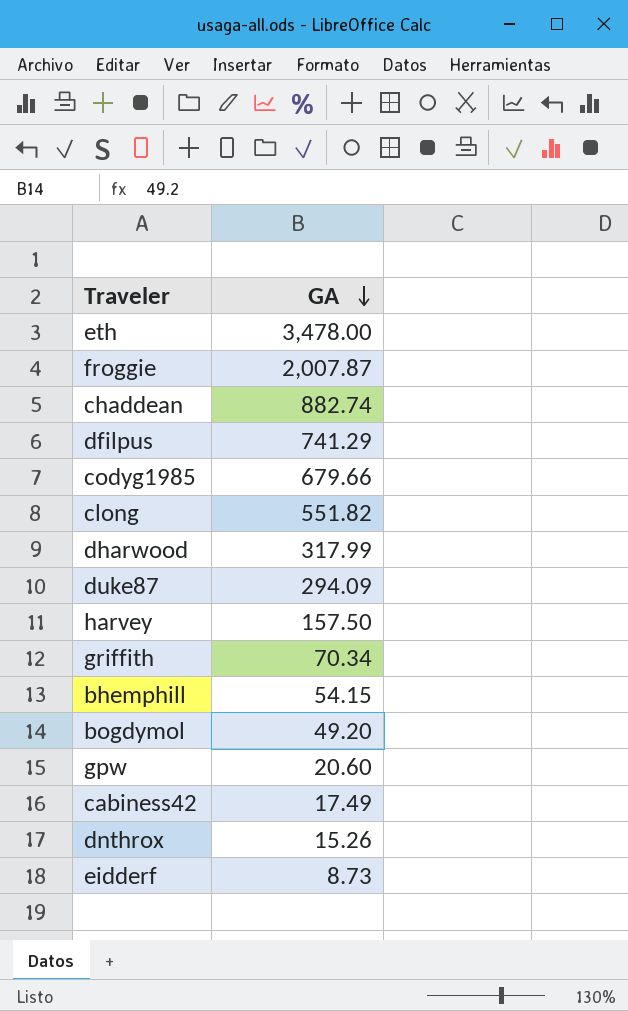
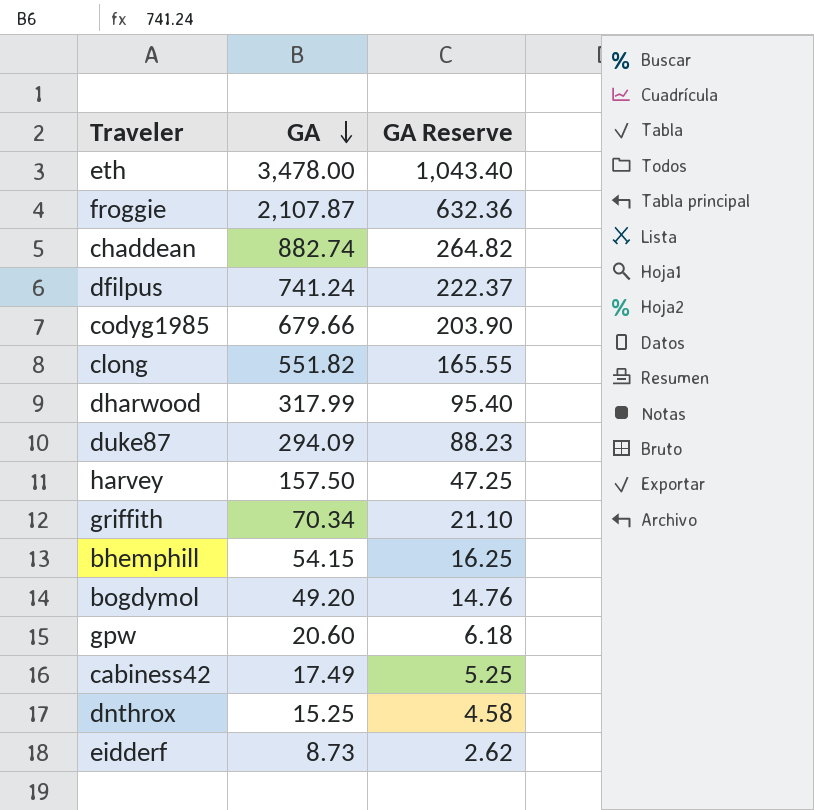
column GA Reserve | formula: none -> [GA] * 0.3
froggie | GA: 2,007.87 -> 2,107.87
dfilpus | GA: 741.29 -> 741.24
dnthrox | GA: 15.26 -> 15.25

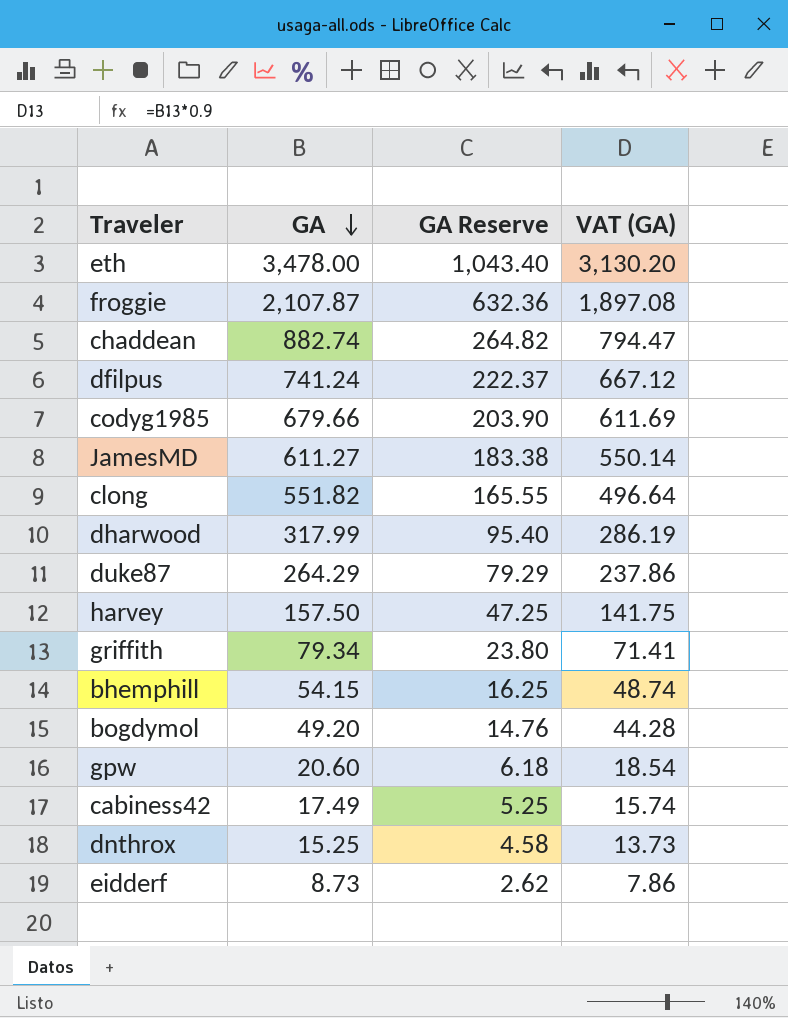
column VAT (GA) | formula: none -> [GA] * 0.9
row JamesMD: none -> 611.27 | 183.38 | 550.14
duke87 | GA: 294.09 -> 264.29
duke87 | GA Reserve: 88.23 -> 79.29
griffith | GA: 70.34 -> 79.34
griffith | GA Reserve: 21.10 -> 23.80

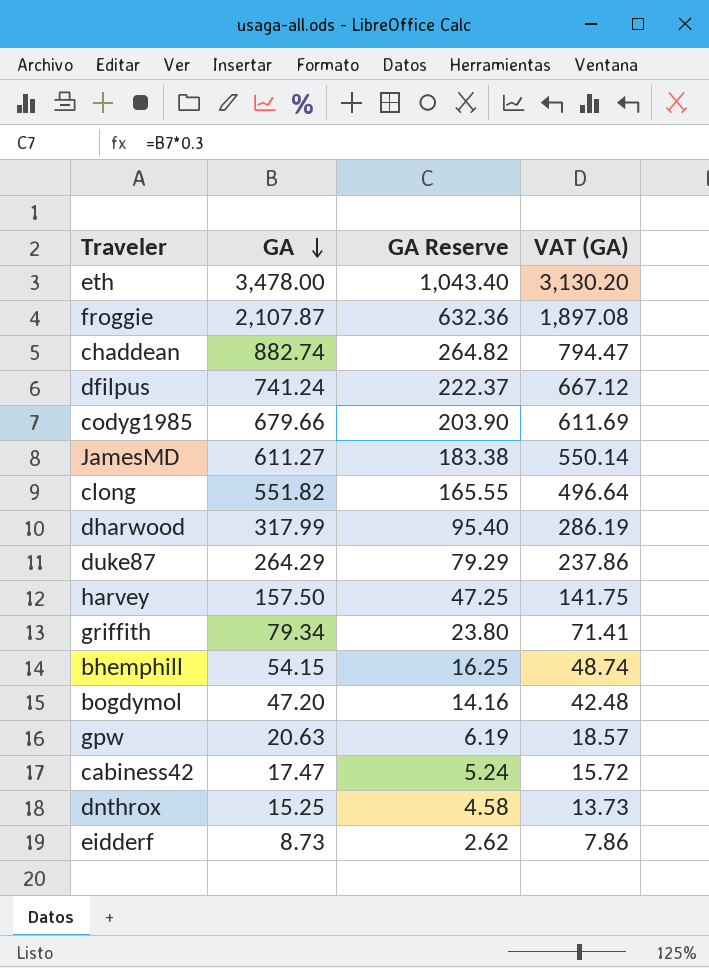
bogdymol | GA: 49.20 -> 47.20
bogdymol | GA Reserve: 14.76 -> 14.16
bogdymol | VAT (GA): 44.28 -> 42.48
gpw | GA: 20.60 -> 20.63
gpw | GA Reserve: 6.18 -> 6.19
gpw | VAT (GA): 18.54 -> 18.57
cabiness42 | GA: 17.49 -> 17.47
cabiness42 | GA Reserve: 5.25 -> 5.24
cabiness42 | VAT (GA): 15.74 -> 15.72

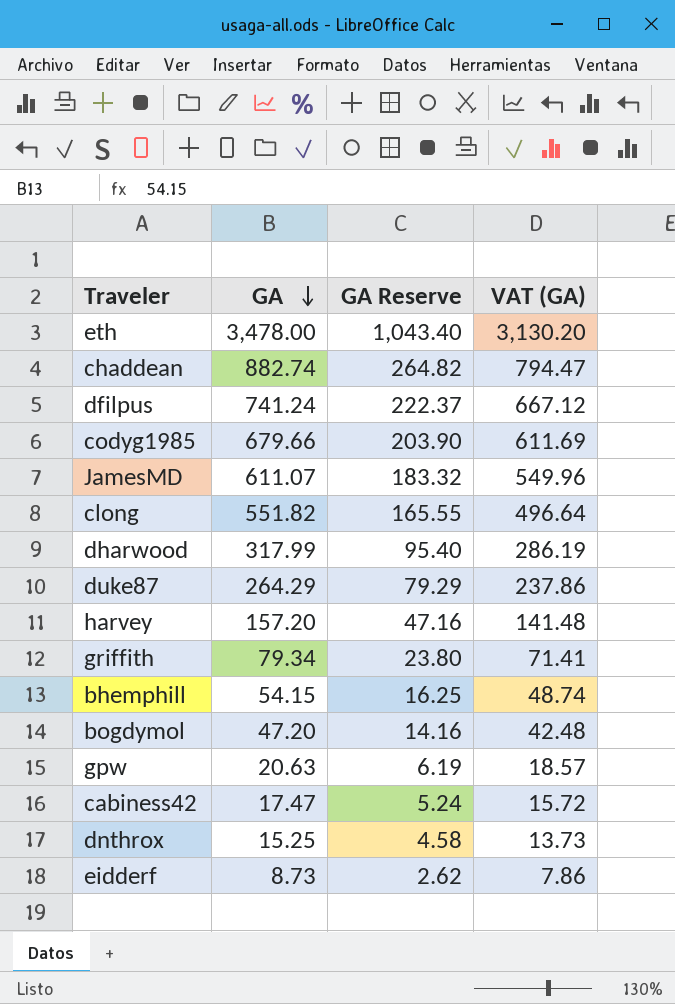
row froggie: 2,107.87 | 632.36 | 1,897.08 -> none
JamesMD | GA: 611.27 -> 611.07
JamesMD | GA Reserve: 183.38 -> 183.32
JamesMD | VAT (GA): 550.14 -> 549.96
harvey | GA: 157.50 -> 157.20
harvey | GA Reserve: 47.25 -> 47.16
harvey | VAT (GA): 141.75 -> 141.48

